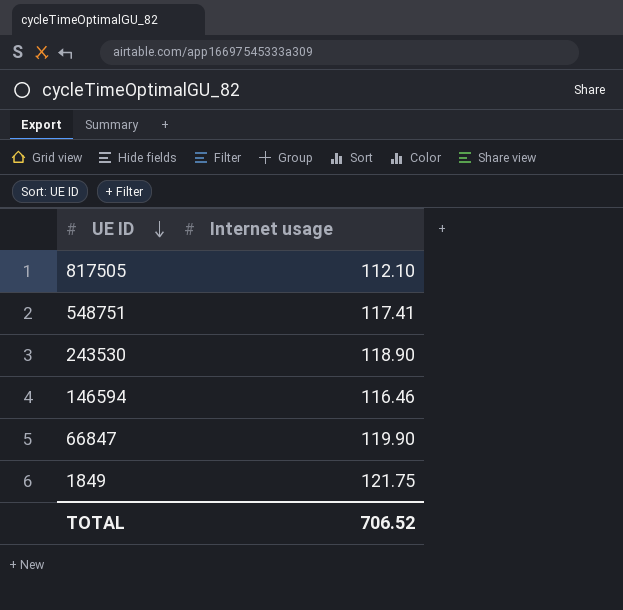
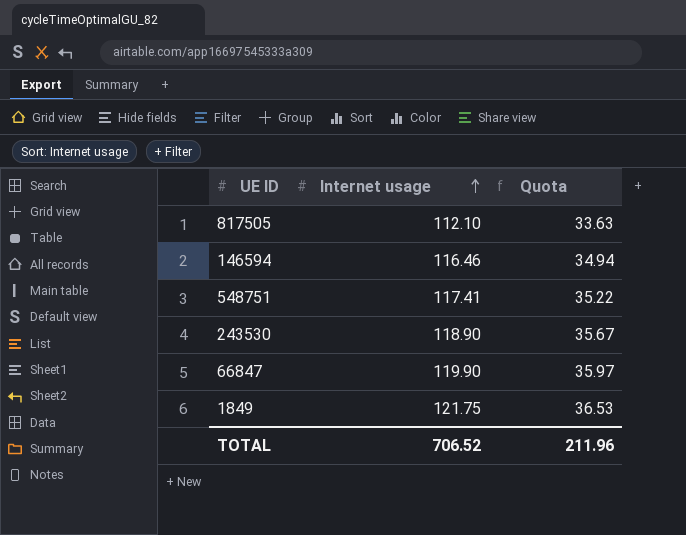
row order: UE ID descending -> Internet usage ascending
column Quota | formula: none -> [Internet usage] * 0.3

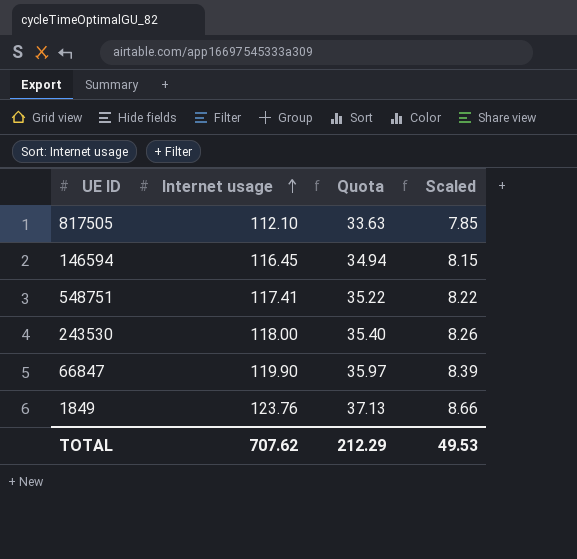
column Scaled | formula: none -> [Internet usage] * 0.07
146594 | Internet usage: 116.46 -> 116.45
243530 | Internet usage: 118.90 -> 118.00
243530 | Quota: 35.67 -> 35.40
1849 | Internet usage: 121.75 -> 123.76
1849 | Quota: 36.53 -> 37.13
TOTAL | Internet usage: 706.52 -> 707.62
TOTAL | Quota: 211.96 -> 212.29

